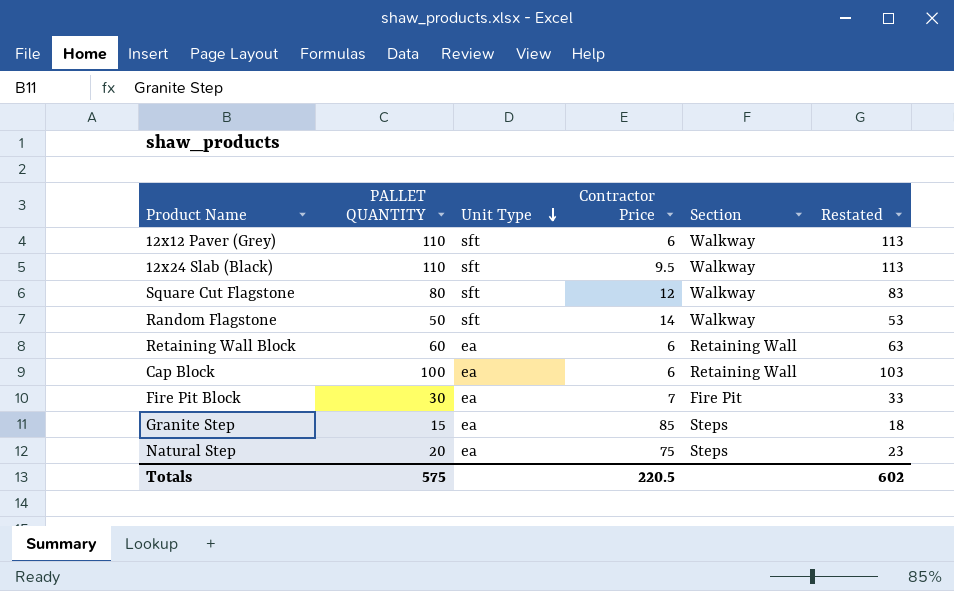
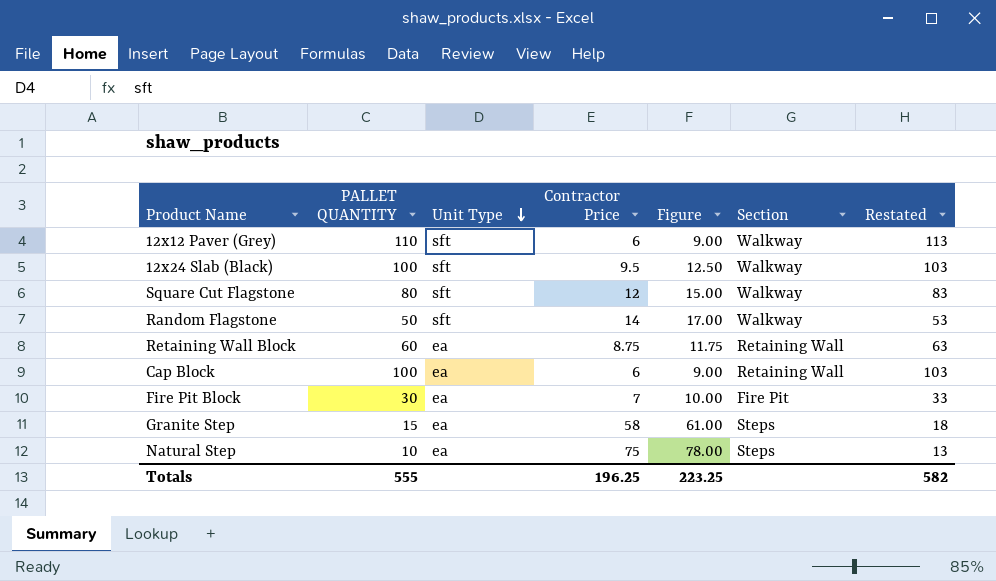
column Figure | formula: none -> [Contractor Price] + 3
12x24 Slab (Black) | PALLET QUANTITY: 110 -> 100
12x24 Slab (Black) | Restated: 113 -> 103
Retaining Wall Block | Contractor Price: 6 -> 8.75
Granite Step | Contractor Price: 85 -> 58
Natural Step | PALLET QUANTITY: 20 -> 10
Natural Step | Restated: 23 -> 13
Totals | PALLET QUANTITY: 575 -> 555
Totals | Contractor Price: 220.5 -> 196.25
Totals | Restated: 602 -> 582

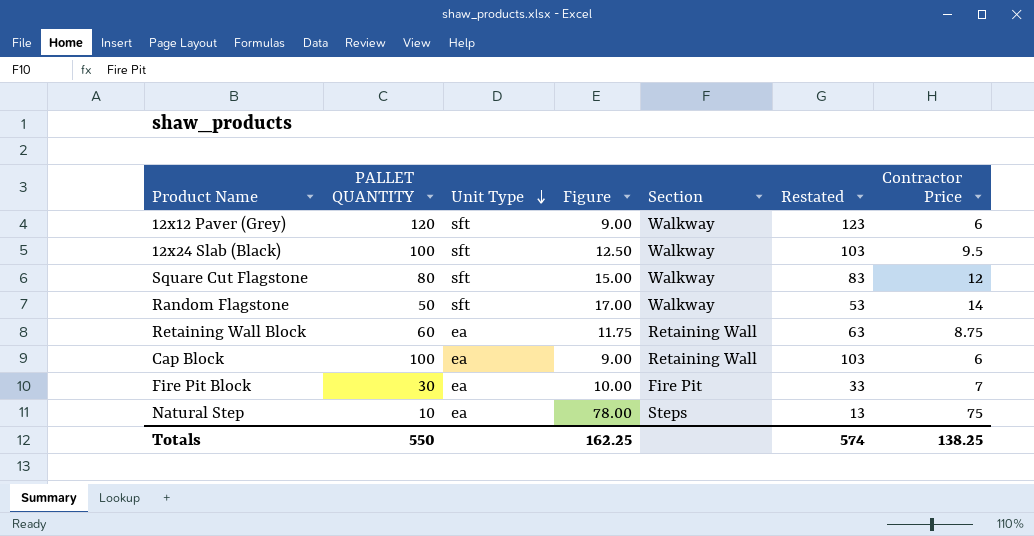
column Contractor Price | position: 4 -> 7
row Granite Step: 15 | ea | 58 | 61.00 | Steps | 18 -> none
12x12 Paver (Grey) | PALLET QUANTITY: 110 -> 120
12x12 Paver (Grey) | Restated: 113 -> 123
Totals | PALLET QUANTITY: 555 -> 550
Totals | Figure: 223.25 -> 162.25
Totals | Restated: 582 -> 574
Totals | Contractor Price: 196.25 -> 138.25

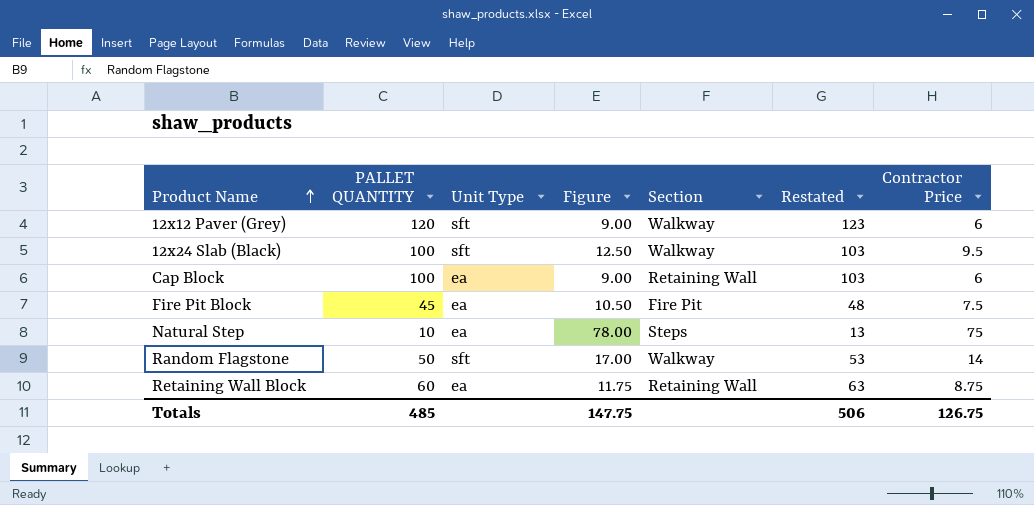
row order: Unit Type descending -> Product Name ascending
row Square Cut Flagstone: 80 | sft | 15.00 | Walkway | 83 | 12 -> none
Fire Pit Block | PALLET QUANTITY: 30 -> 45
Fire Pit Block | Figure: 10.00 -> 10.50
Fire Pit Block | Restated: 33 -> 48
Fire Pit Block | Contractor Price: 7 -> 7.5
Totals | PALLET QUANTITY: 550 -> 485
Totals | Figure: 162.25 -> 147.75
Totals | Restated: 574 -> 506
Totals | Contractor Price: 138.25 -> 126.75

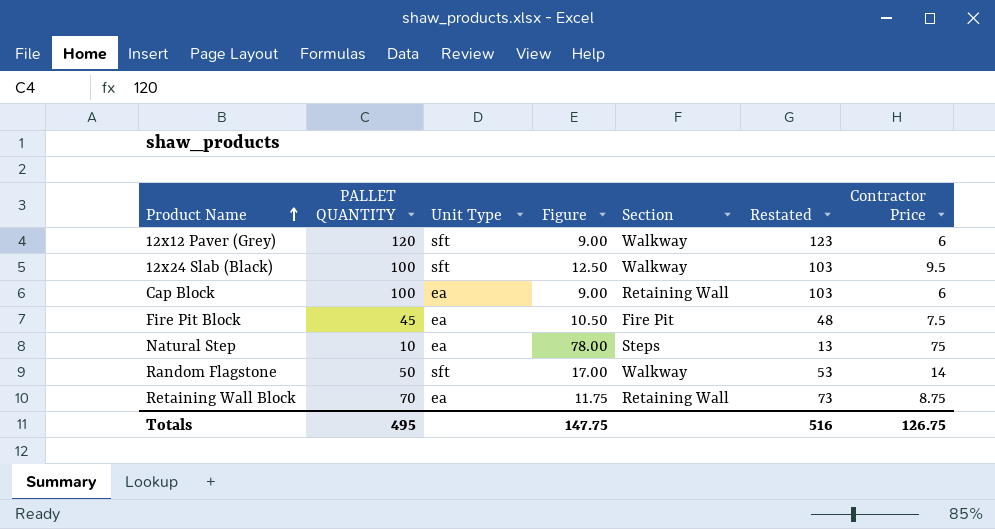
Retaining Wall Block | PALLET QUANTITY: 60 -> 70
Retaining Wall Block | Restated: 63 -> 73
Totals | PALLET QUANTITY: 485 -> 495
Totals | Restated: 506 -> 516

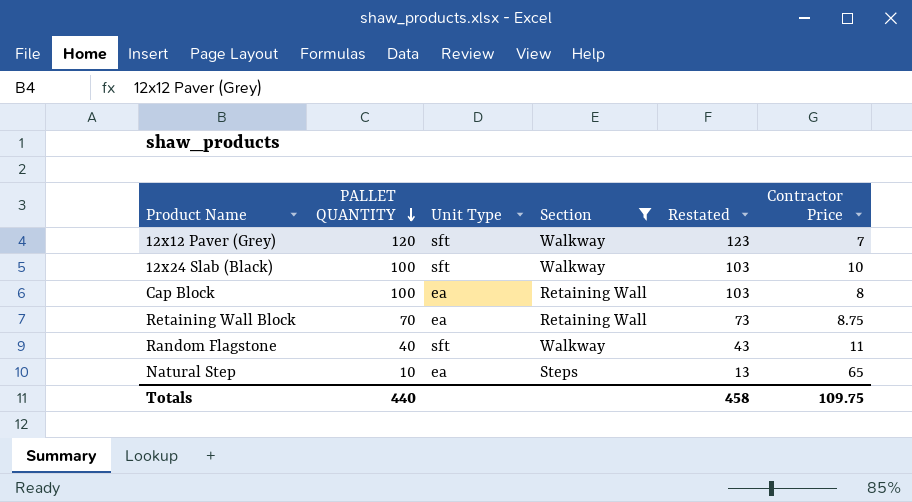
filter: none -> Section != Fire Pit
row order: Product Name ascending -> PALLET QUANTITY descending
column Figure | formula: [Contractor Price] + 3 -> none
12x12 Paver (Grey) | Contractor Price: 6 -> 7
12x24 Slab (Black) | Contractor Price: 9.5 -> 10
Cap Block | Contractor Price: 6 -> 8
Random Flagstone | PALLET QUANTITY: 50 -> 40
Random Flagstone | Restated: 53 -> 43
Random Flagstone | Contractor Price: 14 -> 11
Natural Step | Contractor Price: 75 -> 65
Totals | PALLET QUANTITY: 495 -> 440
Totals | Restated: 516 -> 458
Totals | Contractor Price: 126.75 -> 109.75

